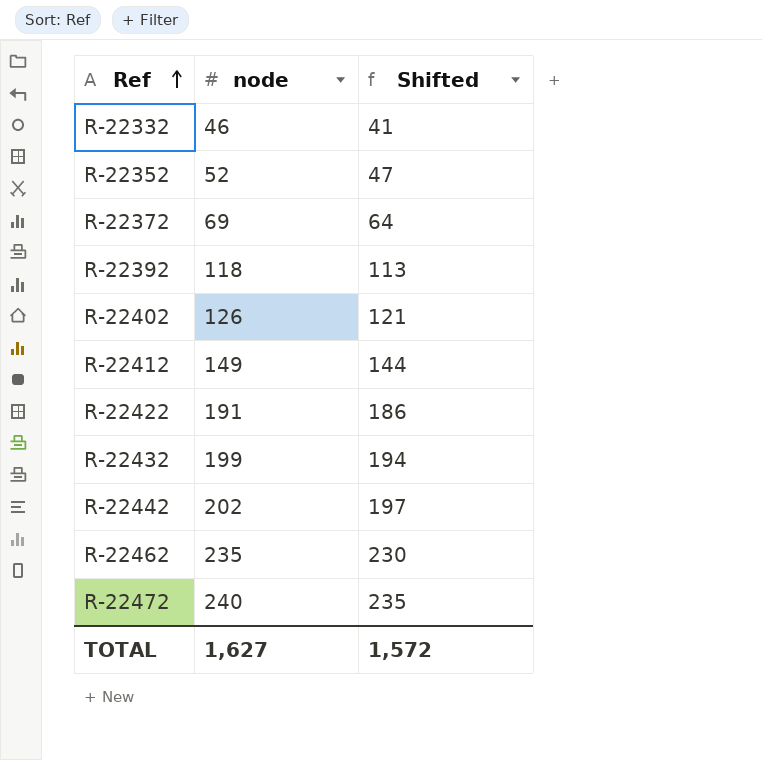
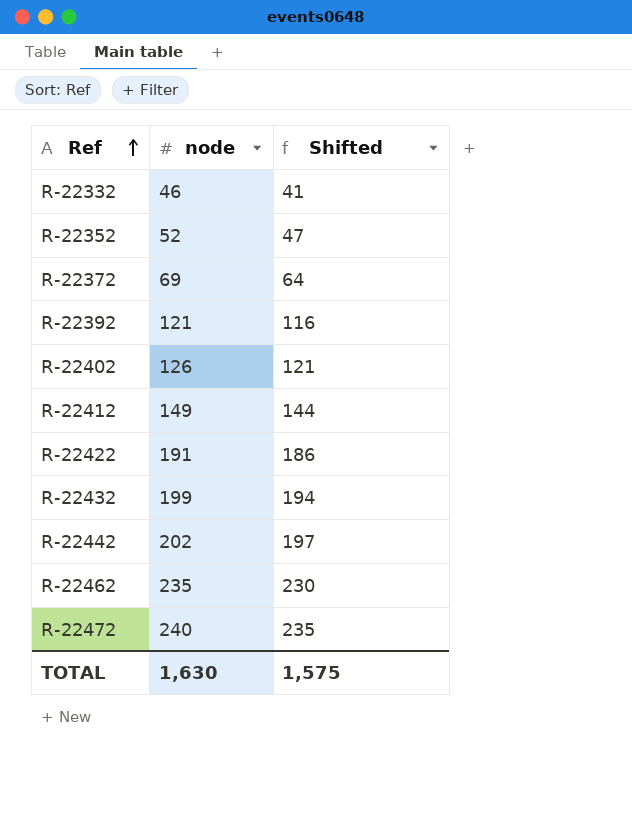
R-22392 | node: 118 -> 121
R-22392 | Shifted: 113 -> 116
TOTAL | node: 1,627 -> 1,630
TOTAL | Shifted: 1,572 -> 1,575

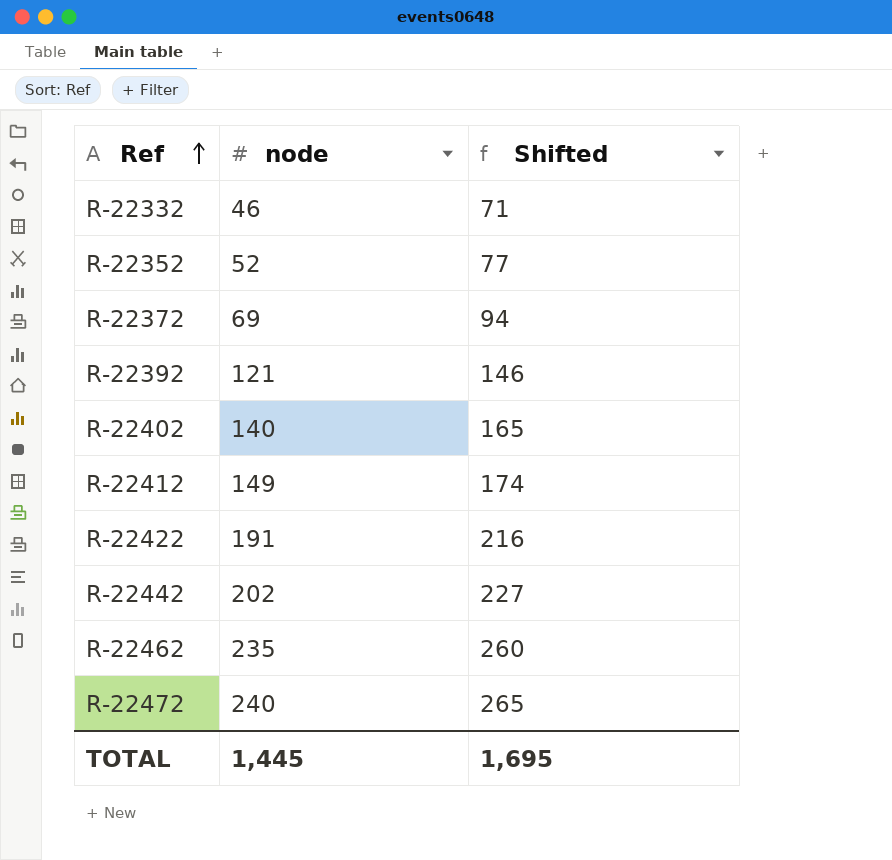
column Shifted | formula: [node] - 5 -> [node] + 25
row R-22432: 199 | 194 -> none
R-22402 | node: 126 -> 140
TOTAL | node: 1,630 -> 1,445
TOTAL | Shifted: 1,575 -> 1,695

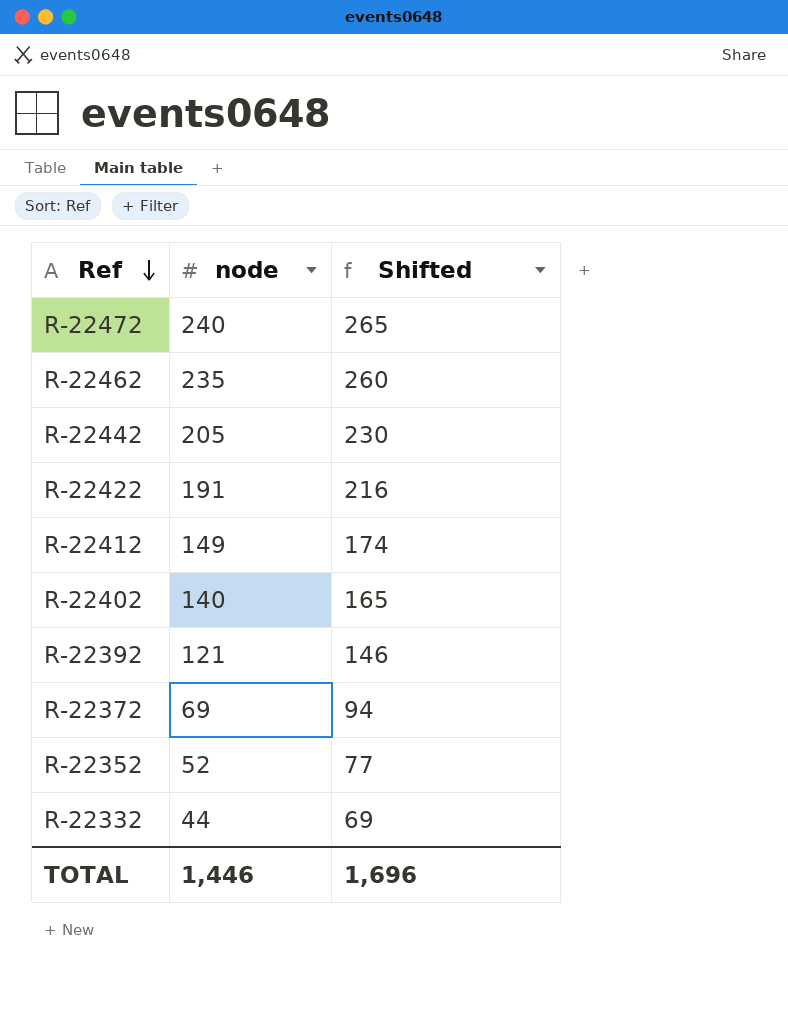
row order: Ref ascending -> Ref descending
R-22442 | node: 202 -> 205
R-22442 | Shifted: 227 -> 230
R-22332 | node: 46 -> 44
R-22332 | Shifted: 71 -> 69
TOTAL | node: 1,445 -> 1,446
TOTAL | Shifted: 1,695 -> 1,696

